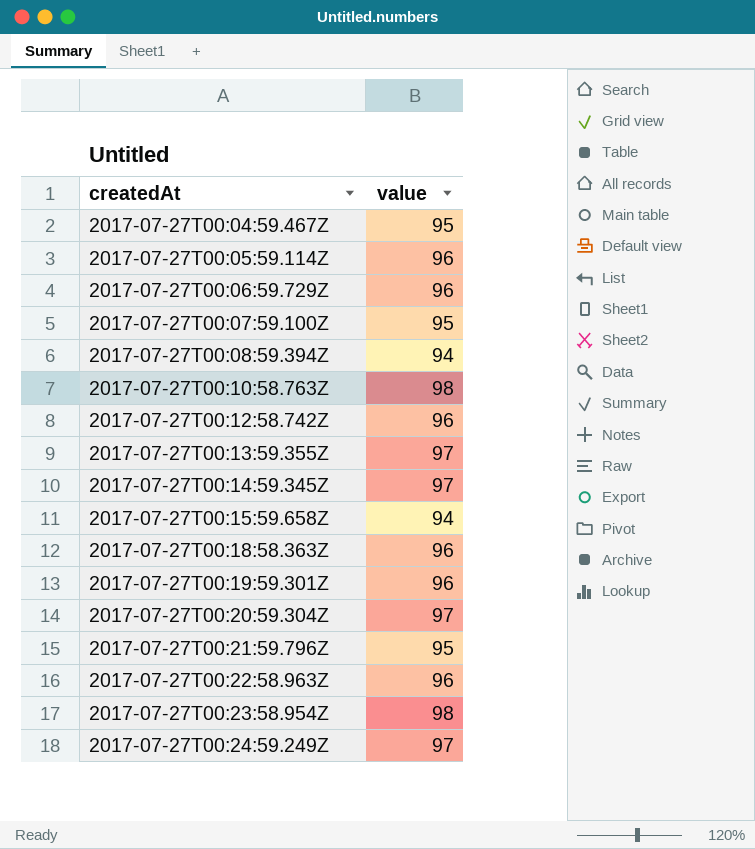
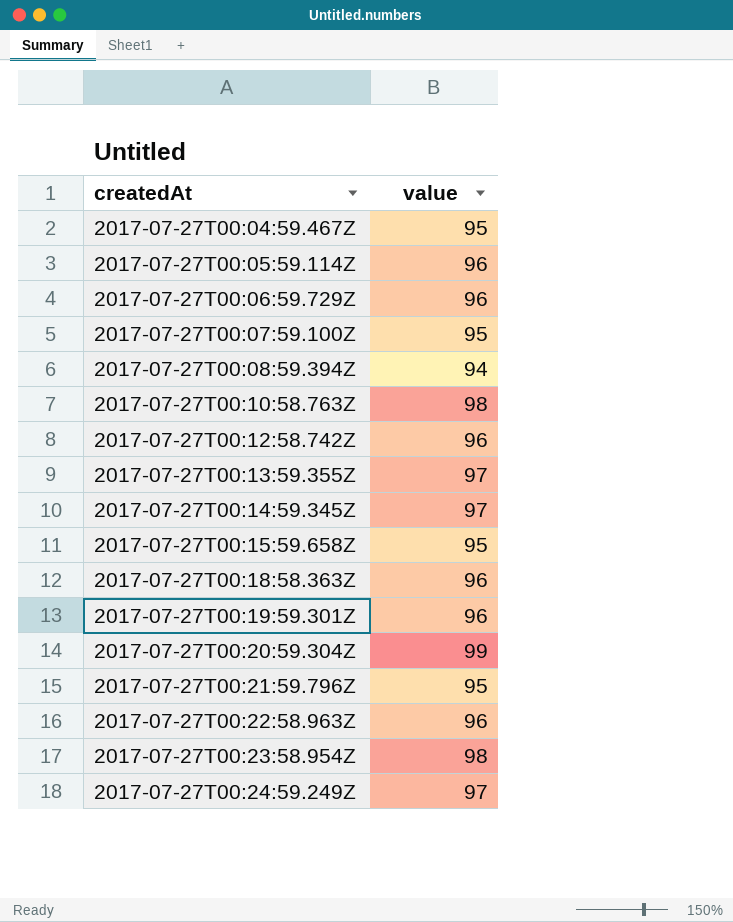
2017-07-27T00:15:59.658Z | value: 94 -> 95
2017-07-27T00:20:59.304Z | value: 97 -> 99

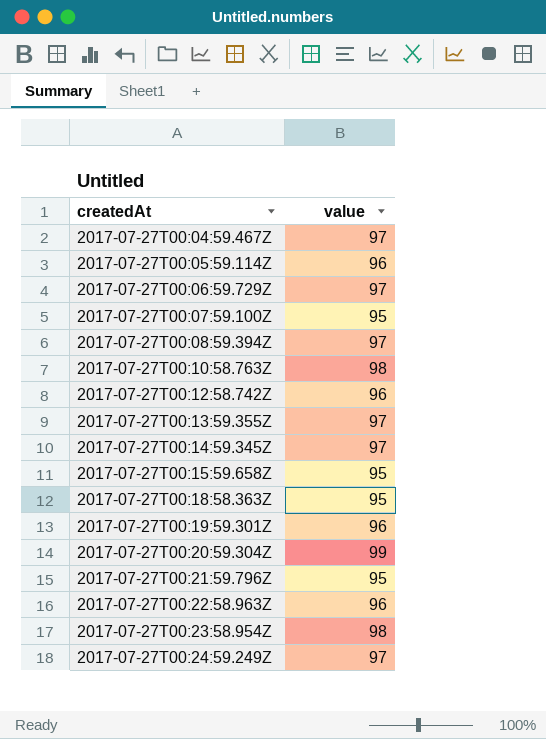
2017-07-27T00:04:59.467Z | value: 95 -> 97
2017-07-27T00:06:59.729Z | value: 96 -> 97
2017-07-27T00:08:59.394Z | value: 94 -> 97
2017-07-27T00:18:58.363Z | value: 96 -> 95

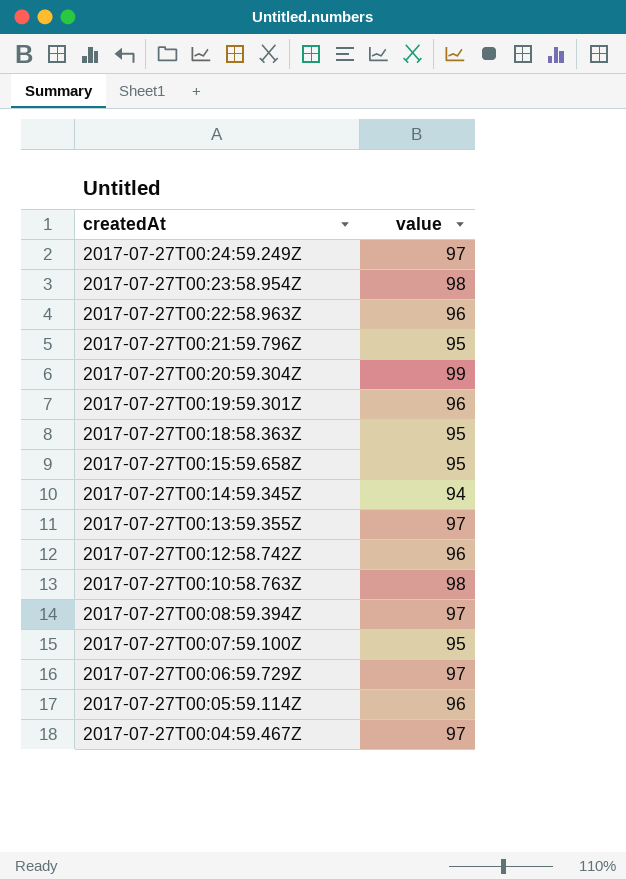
row order: createdAt ascending -> createdAt descending
2017-07-27T00:14:59.345Z | value: 97 -> 94

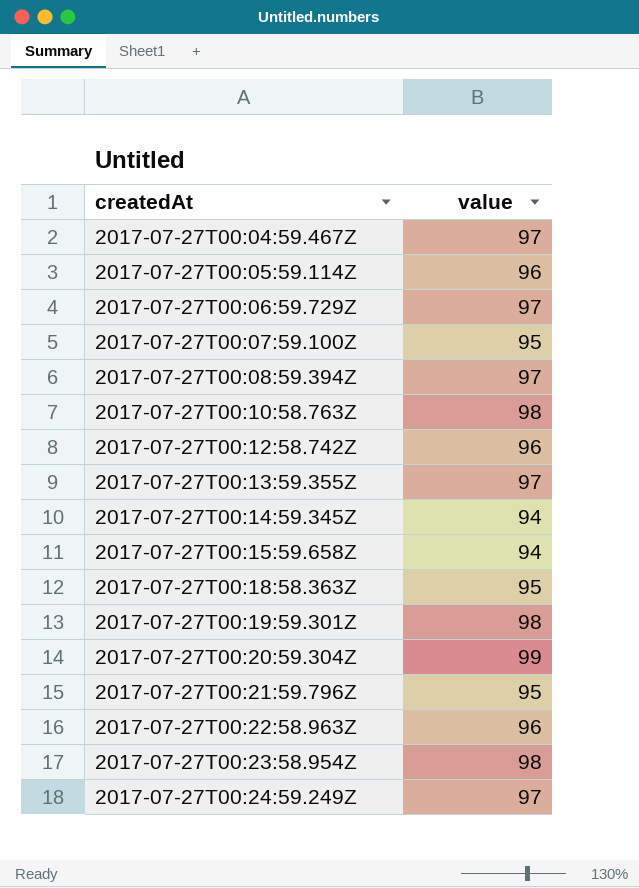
row order: createdAt descending -> createdAt ascending
2017-07-27T00:15:59.658Z | value: 95 -> 94
2017-07-27T00:19:59.301Z | value: 96 -> 98

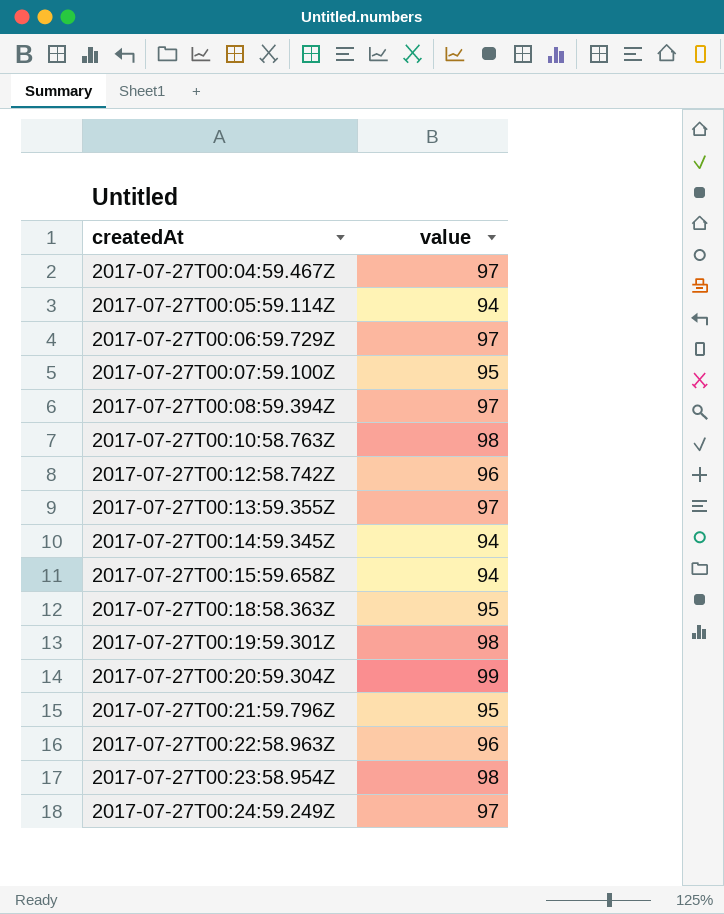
2017-07-27T00:05:59.114Z | value: 96 -> 94

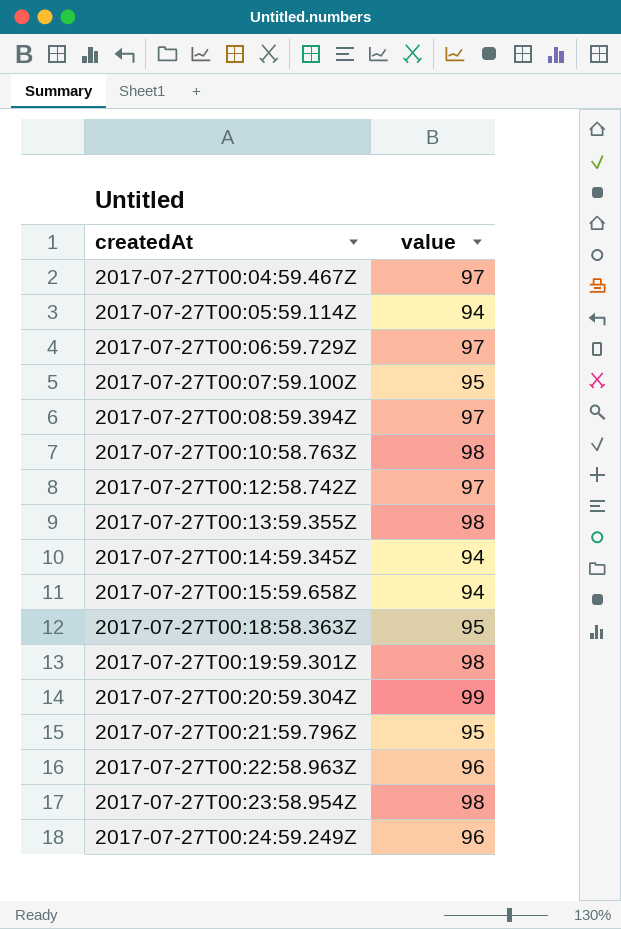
2017-07-27T00:12:58.742Z | value: 96 -> 97
2017-07-27T00:13:59.355Z | value: 97 -> 98
2017-07-27T00:24:59.249Z | value: 97 -> 96

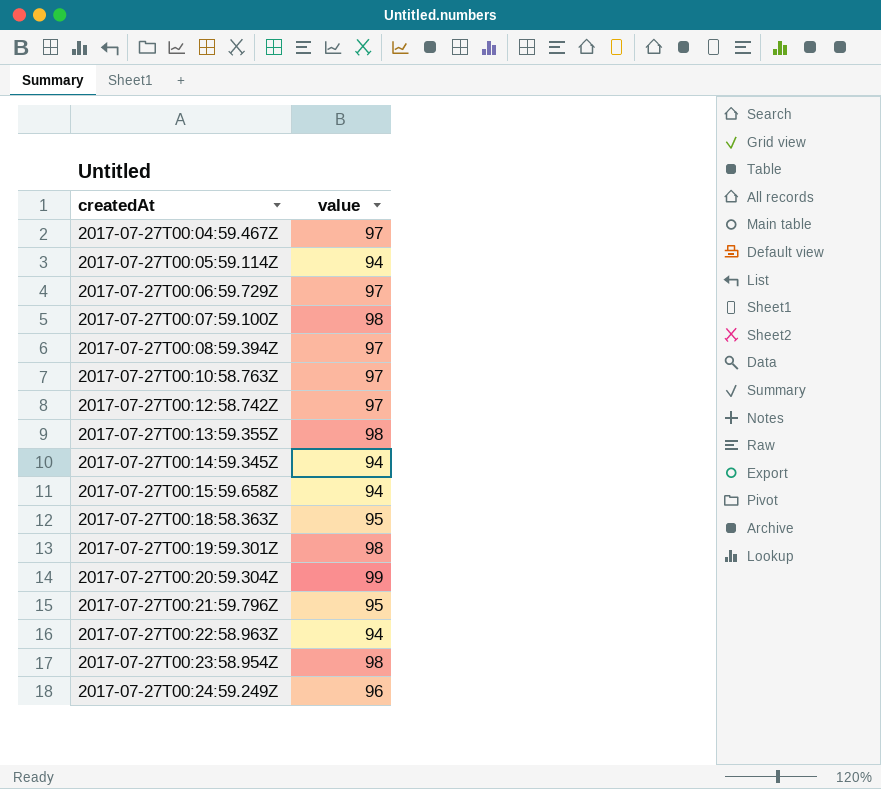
2017-07-27T00:07:59.100Z | value: 95 -> 98
2017-07-27T00:10:58.763Z | value: 98 -> 97
2017-07-27T00:22:58.963Z | value: 96 -> 94

